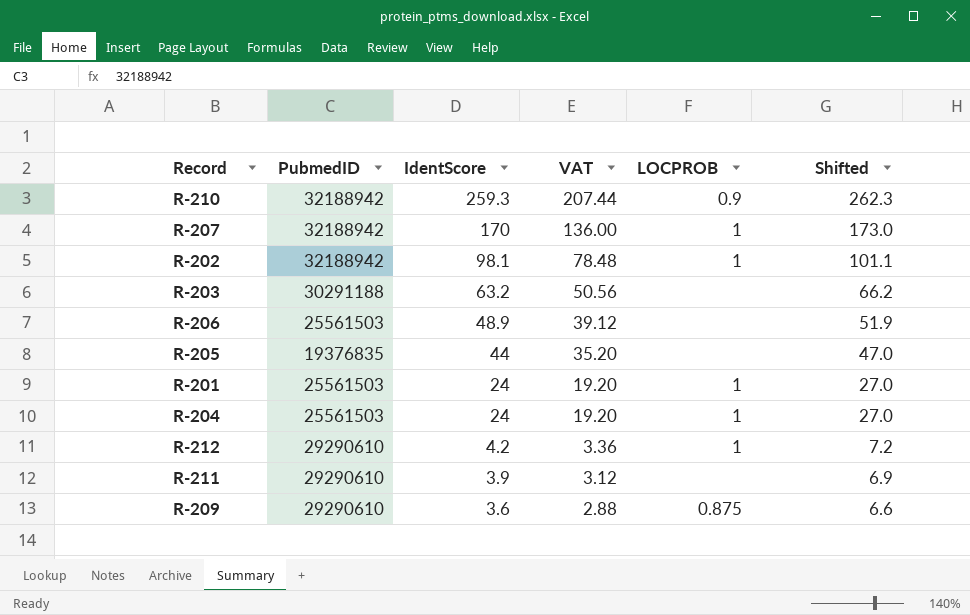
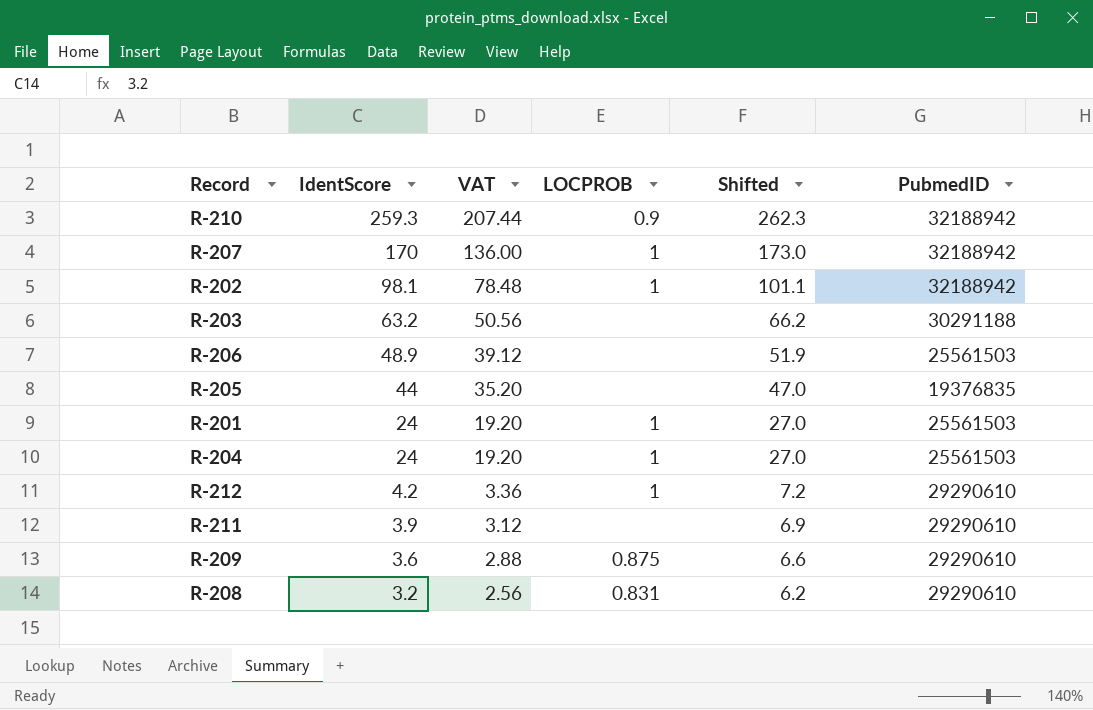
column PubmedID | position: 2 -> 6
row R-208: none -> 3.2 | 2.56 | 0.831 | 6.2 | 29290610

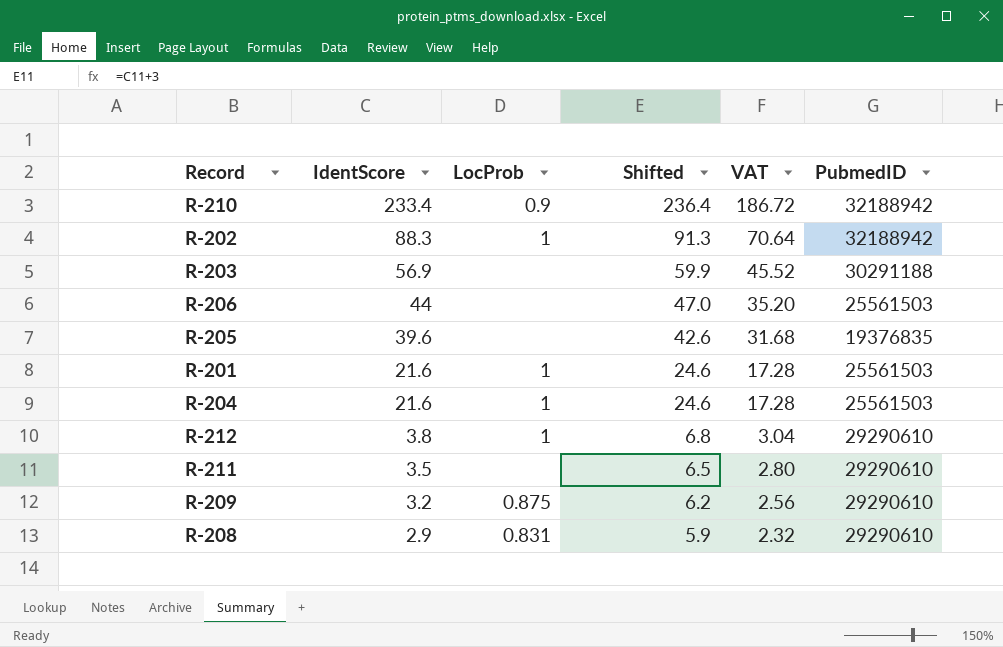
column name: LOCPROB -> LocProb
column VAT | position: 3 -> 5
row R-207: 170 | 136.00 | 1 | 173.0 | 32188942 -> none
R-210 | IdentScore: 259.3 -> 233.4
R-210 | Shifted: 262.3 -> 236.4
R-210 | VAT: 207.44 -> 186.72
R-202 | IdentScore: 98.1 -> 88.3
R-202 | Shifted: 101.1 -> 91.3
R-202 | VAT: 78.48 -> 70.64
R-203 | IdentScore: 63.2 -> 56.9
R-203 | Shifted: 66.2 -> 59.9
R-203 | VAT: 50.56 -> 45.52
R-206 | IdentScore: 48.9 -> 44
R-206 | Shifted: 51.9 -> 47.0
R-206 | VAT: 39.12 -> 35.20
R-205 | IdentScore: 44 -> 39.6
R-205 | Shifted: 47.0 -> 42.6
R-205 | VAT: 35.20 -> 31.68
R-201 | IdentScore: 24 -> 21.6
R-201 | Shifted: 27.0 -> 24.6
R-201 | VAT: 19.20 -> 17.28
R-204 | IdentScore: 24 -> 21.6
R-204 | Shifted: 27.0 -> 24.6
R-204 | VAT: 19.20 -> 17.28
R-212 | IdentScore: 4.2 -> 3.8
R-212 | Shifted: 7.2 -> 6.8
R-212 | VAT: 3.36 -> 3.04
R-211 | IdentScore: 3.9 -> 3.5
R-211 | Shifted: 6.9 -> 6.5
R-211 | VAT: 3.12 -> 2.80
R-209 | IdentScore: 3.6 -> 3.2
R-209 | Shifted: 6.6 -> 6.2
R-209 | VAT: 2.88 -> 2.56
R-208 | IdentScore: 3.2 -> 2.9
R-208 | Shifted: 6.2 -> 5.9
R-208 | VAT: 2.56 -> 2.32

